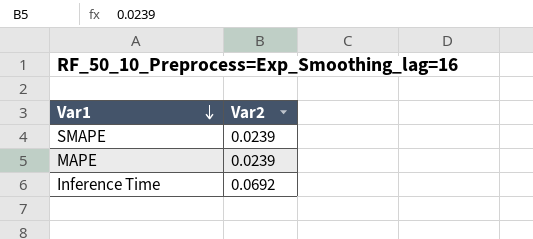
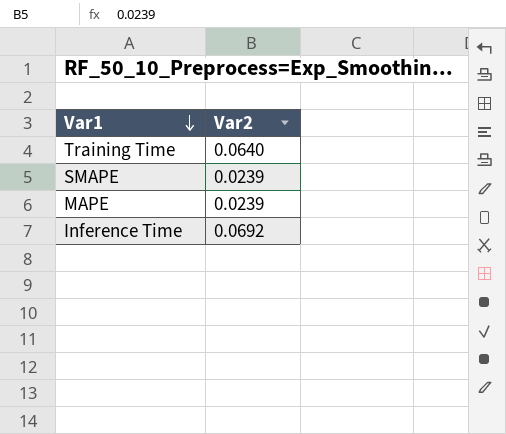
row Training Time: none -> 0.0640

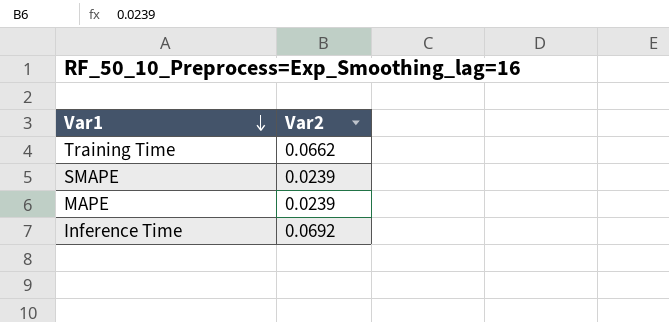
Training Time | Var2: 0.0640 -> 0.0662

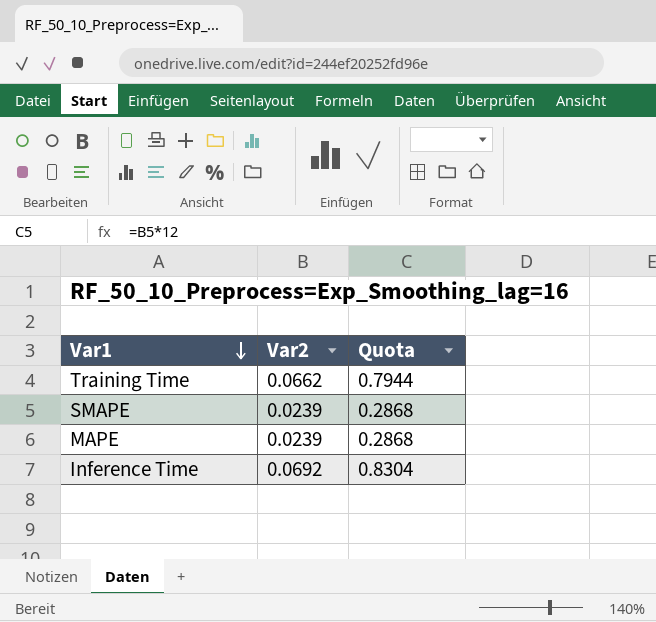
column Quota | formula: none -> [Var2] * 12

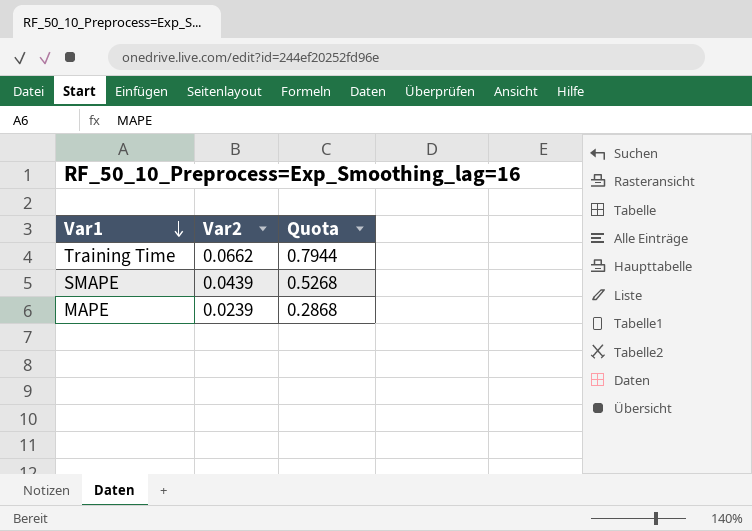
row Inference Time: 0.0692 | 0.8304 -> none
SMAPE | Var2: 0.0239 -> 0.0439
SMAPE | Quota: 0.2868 -> 0.5268

